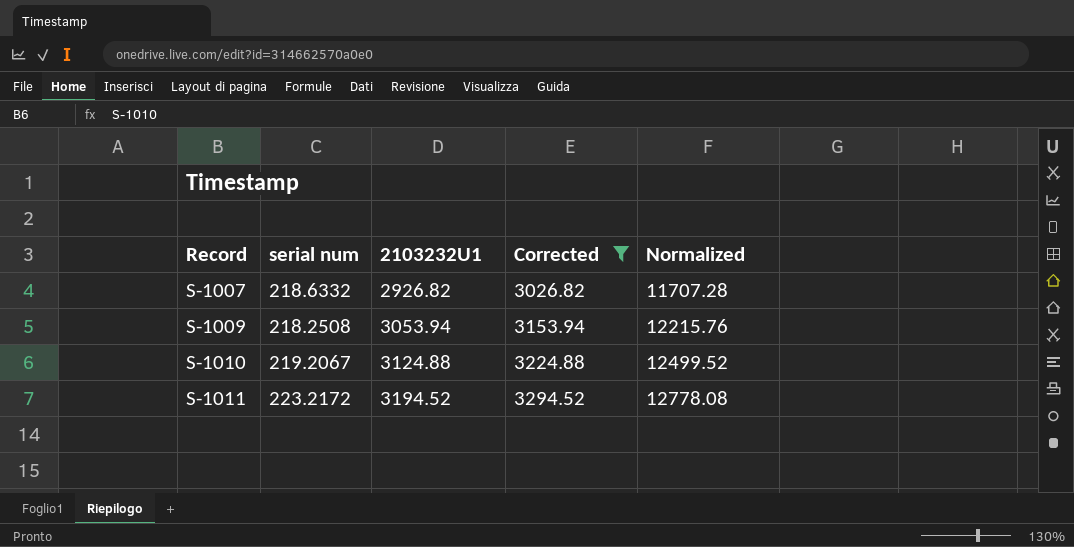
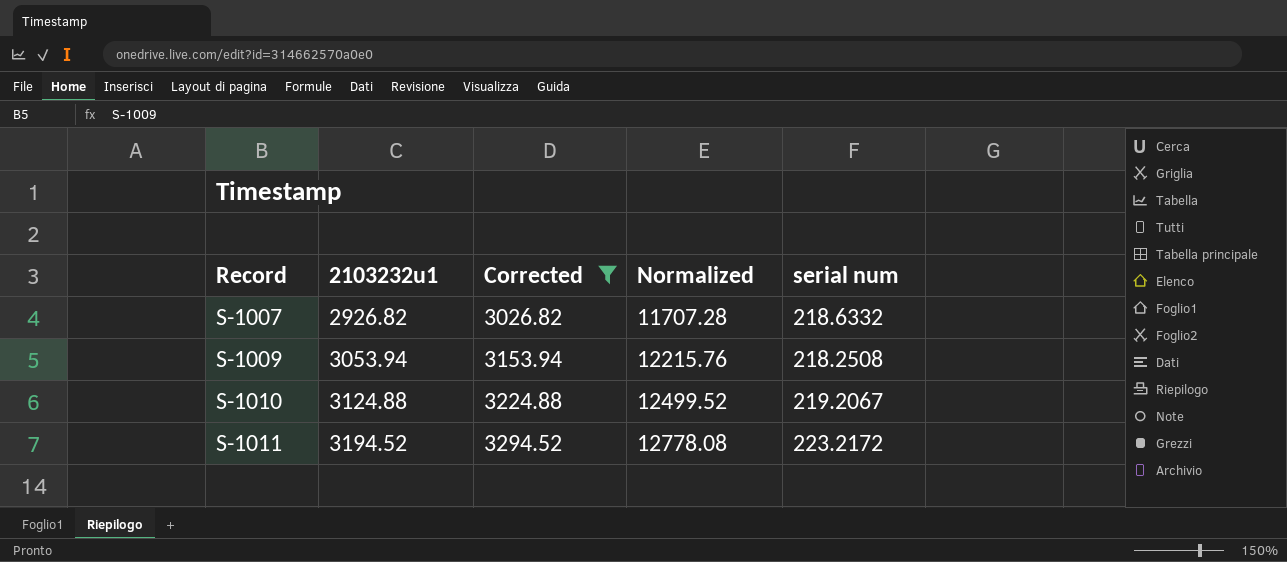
column name: 2103232U1 -> 2103232u1
column serial num | position: 2 -> 5

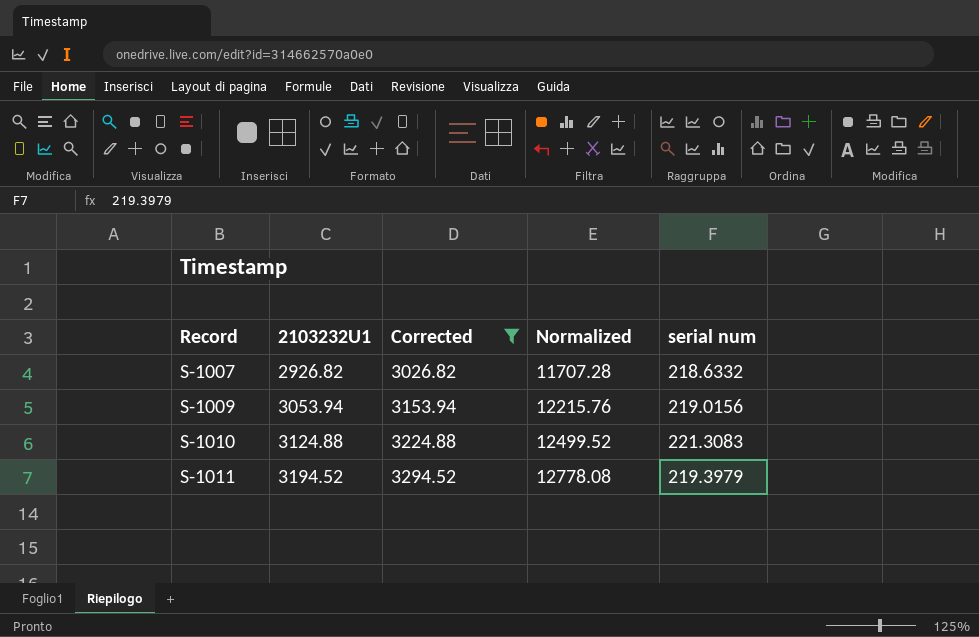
column name: 2103232u1 -> 2103232U1
S-1009 | serial num: 218.2508 -> 219.0156
S-1010 | serial num: 219.2067 -> 221.3083
S-1011 | serial num: 223.2172 -> 219.3979

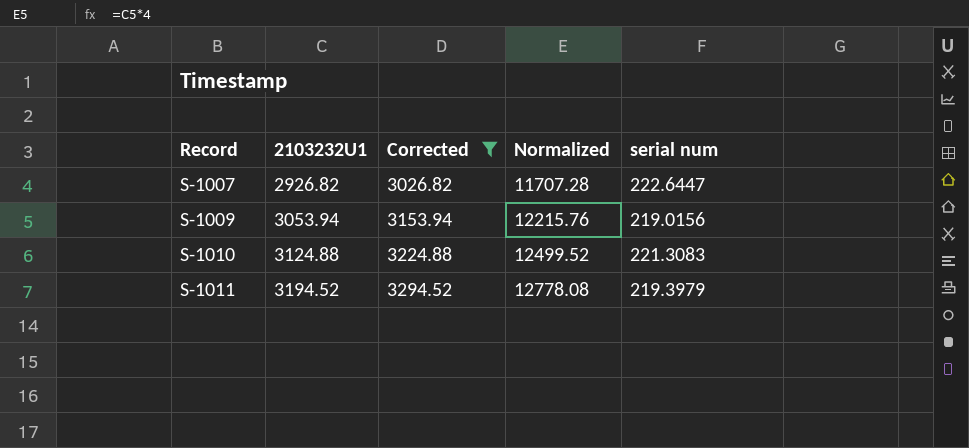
S-1007 | serial num: 218.6332 -> 222.6447

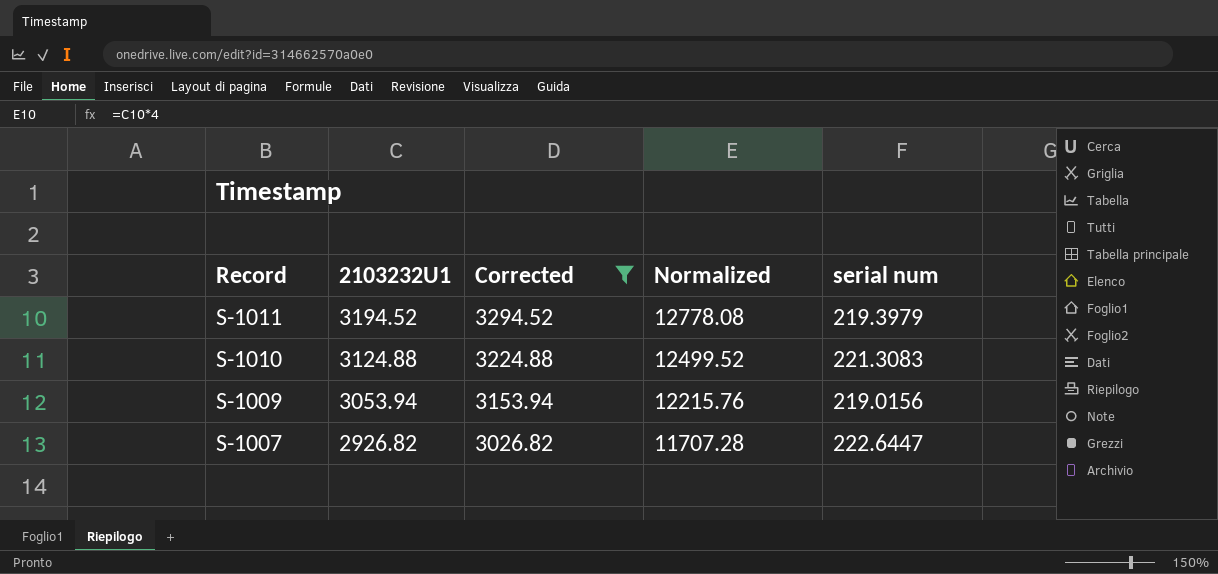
row order: Record ascending -> Record descending

